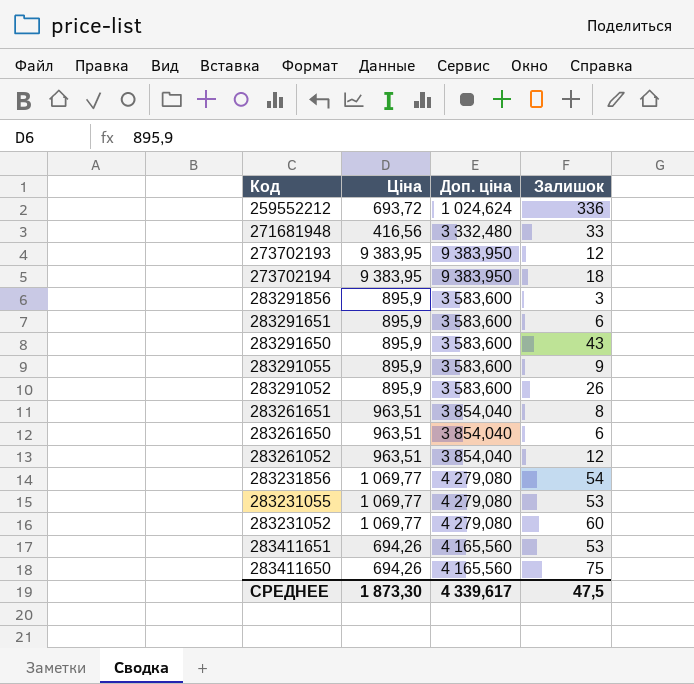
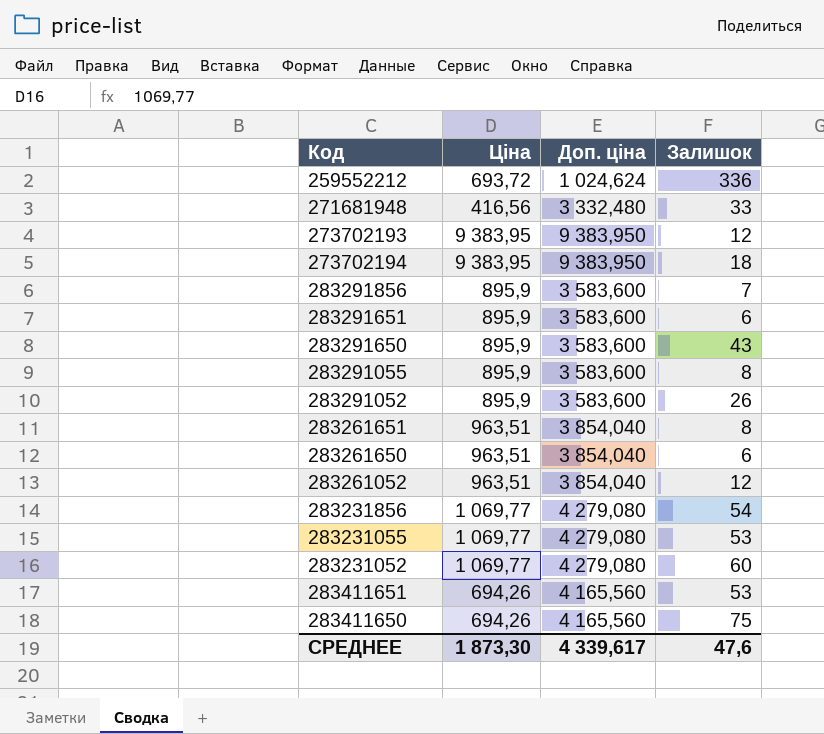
283291856 | Залишок: 3 -> 7
283291055 | Залишок: 9 -> 8
СРЕДНЕЕ | Залишок: 47,5 -> 47,6

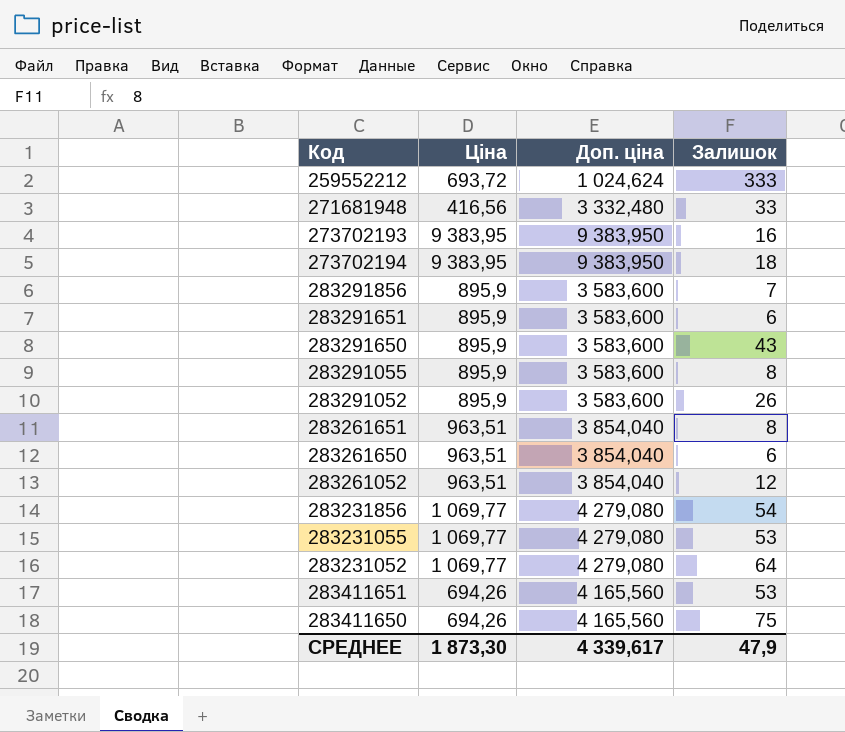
259552212 | Залишок: 336 -> 333
273702193 | Залишок: 12 -> 16
283231052 | Залишок: 60 -> 64
СРЕДНЕЕ | Залишок: 47,6 -> 47,9

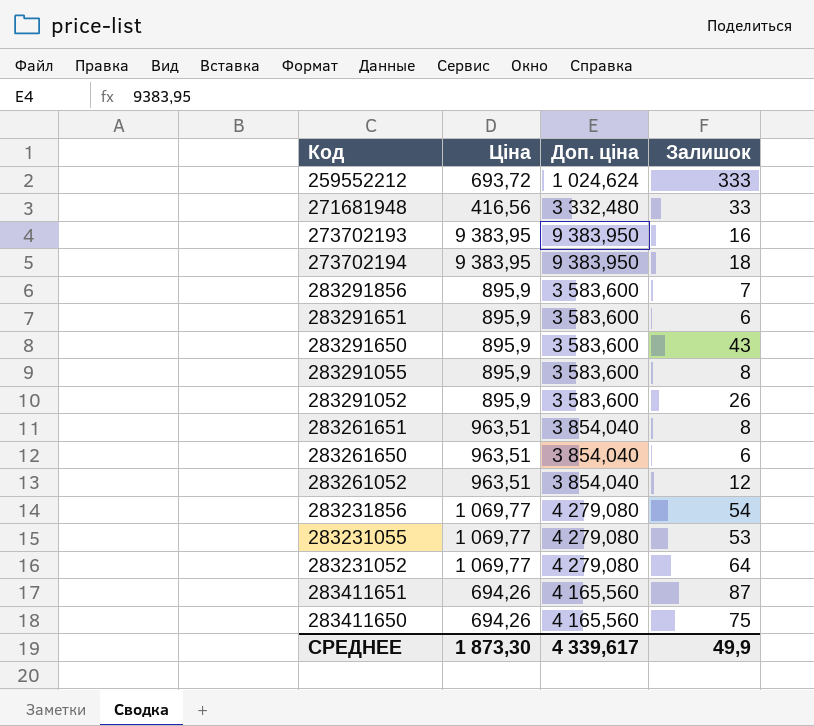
283411651 | Залишок: 53 -> 87
СРЕДНЕЕ | Залишок: 47,9 -> 49,9

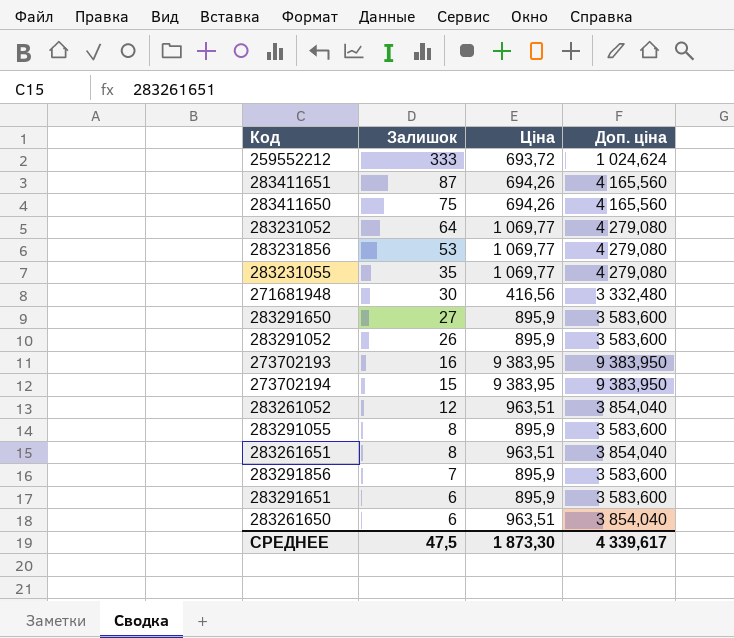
row order: none -> Залишок descending
column Залишок | position: 4 -> 2
283231856 | Залишок: 54 -> 53
283231055 | Залишок: 53 -> 35
271681948 | Залишок: 33 -> 30
283291650 | Залишок: 43 -> 27
273702194 | Залишок: 18 -> 15
СРЕДНЕЕ | Залишок: 49,9 -> 47,5

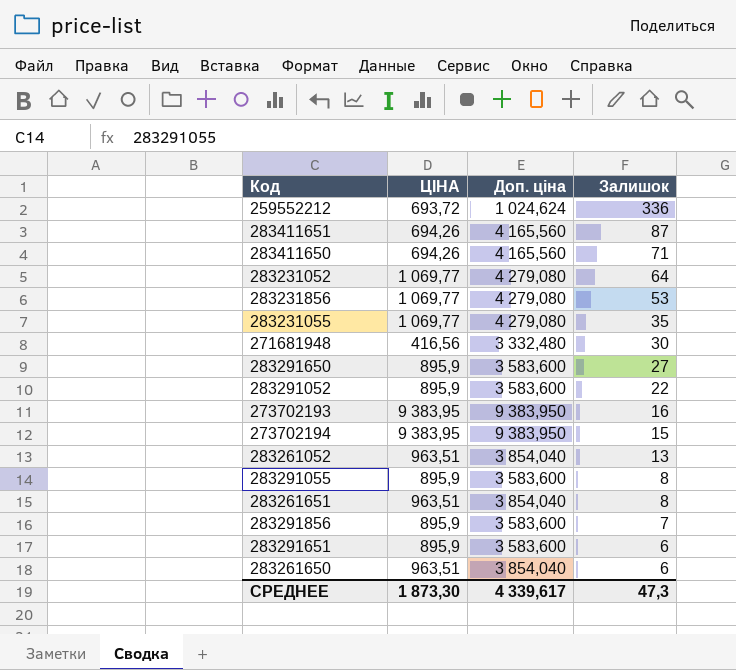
column name: Ціна -> ЦІНА
column Залишок | position: 2 -> 4
259552212 | Залишок: 333 -> 336
283411650 | Залишок: 75 -> 71
283291052 | Залишок: 26 -> 22
283261052 | Залишок: 12 -> 13
СРЕДНЕЕ | Залишок: 47,5 -> 47,3

